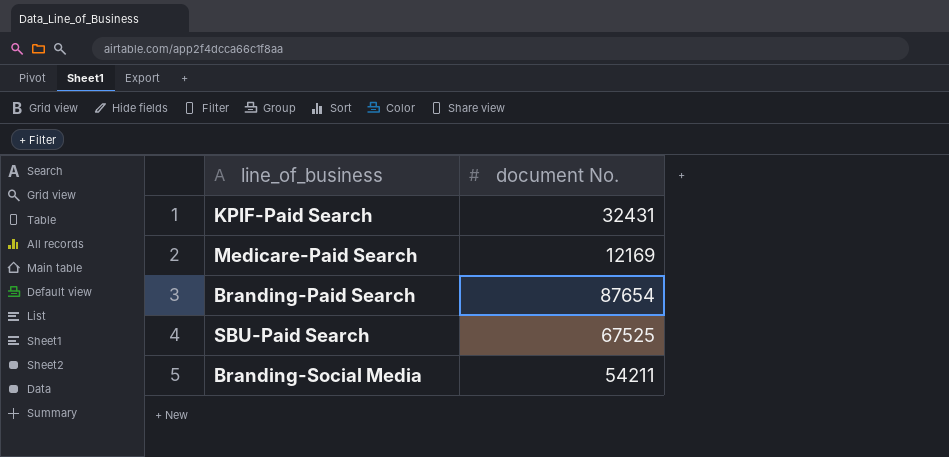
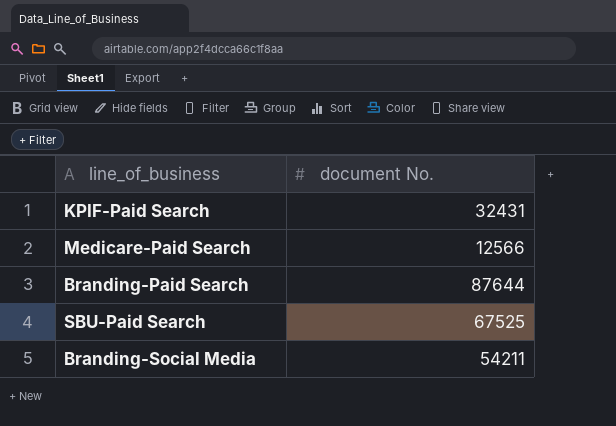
Medicare-Paid Search | document No.: 12169 -> 12566
Branding-Paid Search | document No.: 87654 -> 87644

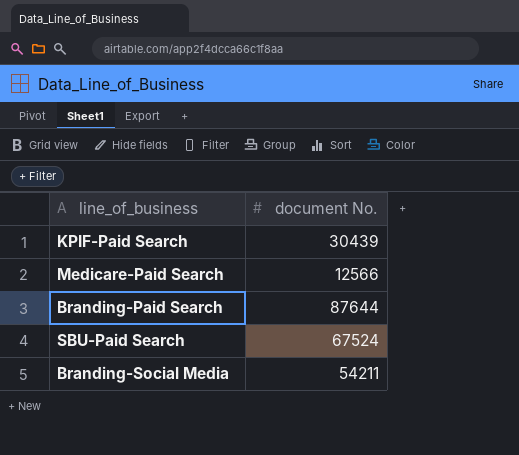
KPIF-Paid Search | document No.: 32431 -> 30439
SBU-Paid Search | document No.: 67525 -> 67524

